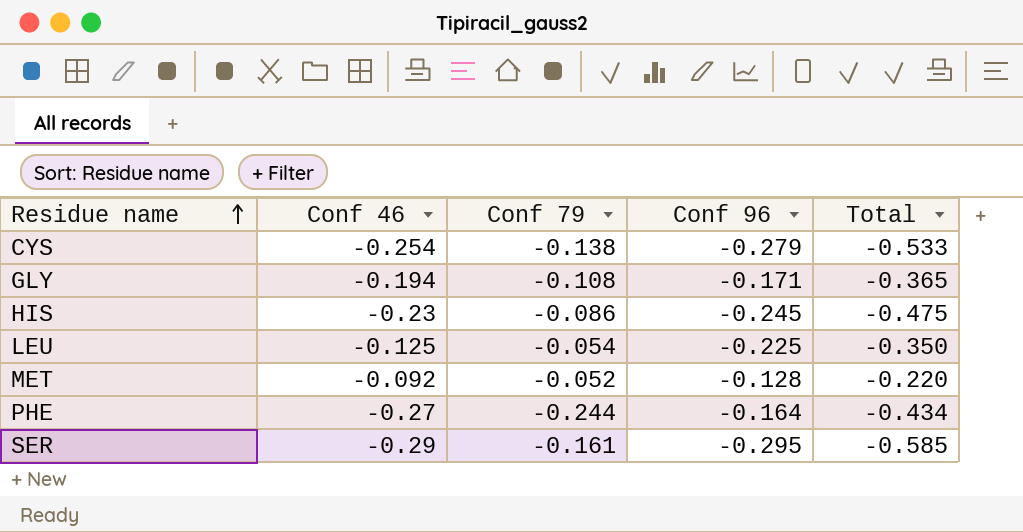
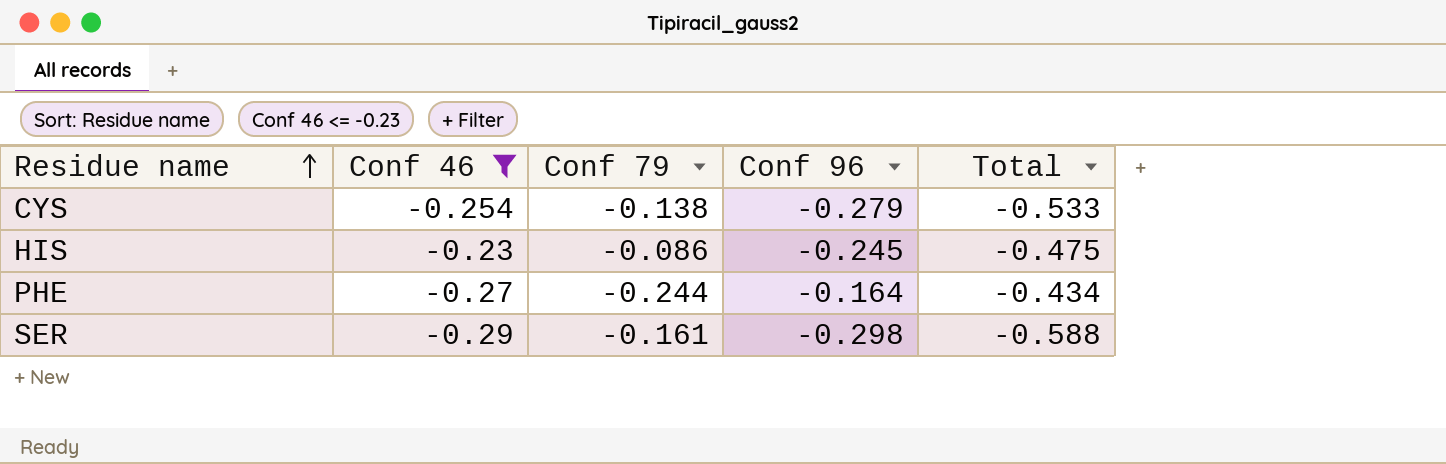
filter: none -> Conf 46 <= -0.23
SER | Conf 96: -0.295 -> -0.298
SER | Total: -0.585 -> -0.588

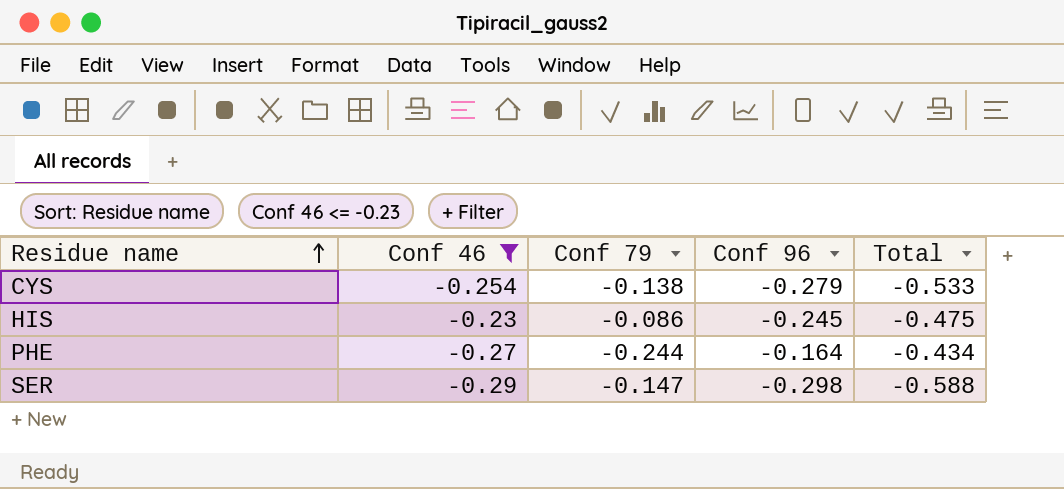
SER | Conf 79: -0.161 -> -0.147

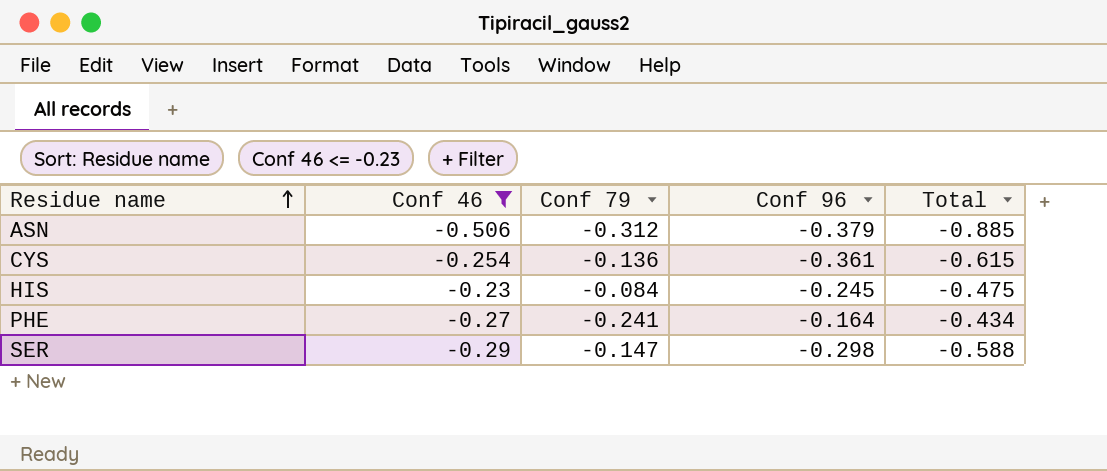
row ASN: none -> -0.506 | -0.312 | -0.379 | -0.885
CYS | Conf 79: -0.138 -> -0.136
CYS | Conf 96: -0.279 -> -0.361
CYS | Total: -0.533 -> -0.615
HIS | Conf 79: -0.086 -> -0.084
PHE | Conf 79: -0.244 -> -0.241

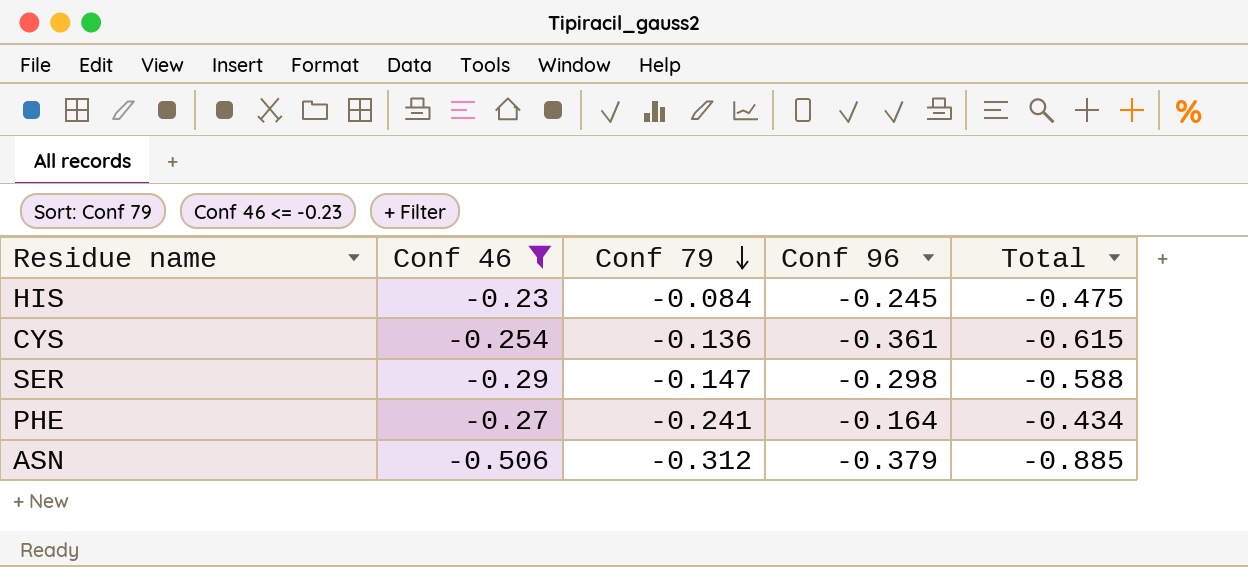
row order: Residue name ascending -> Conf 79 descending

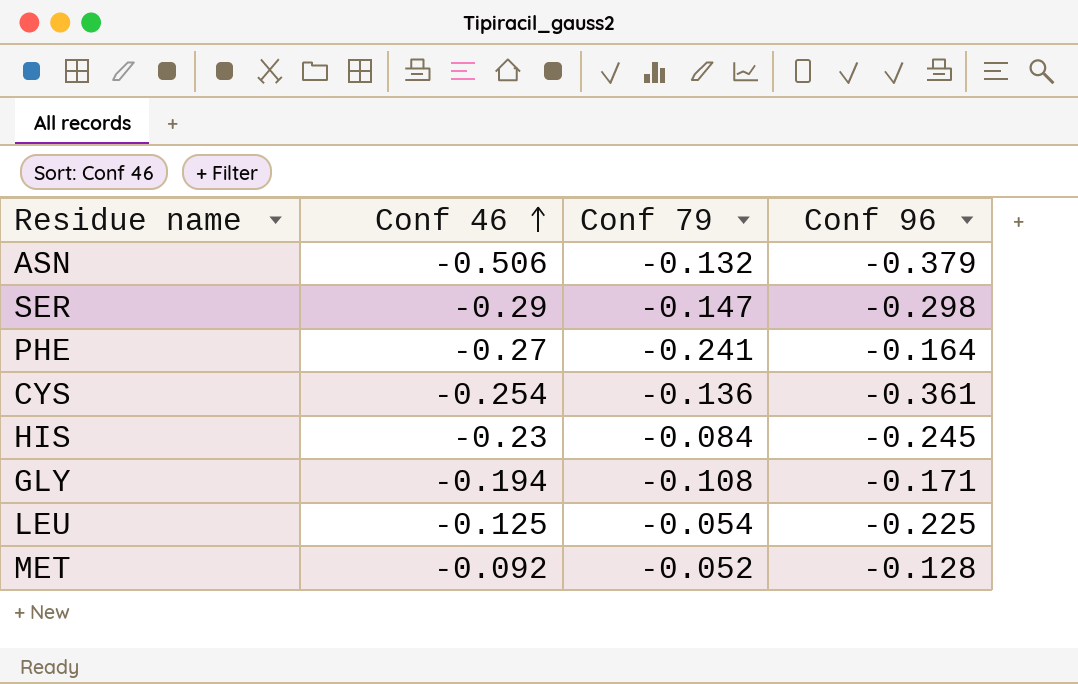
filter: Conf 46 <= -0.23 -> none
row order: Conf 79 descending -> Conf 46 ascending
column Total | formula: [Conf 46] + [Conf 96] -> none
ASN | Conf 79: -0.312 -> -0.132

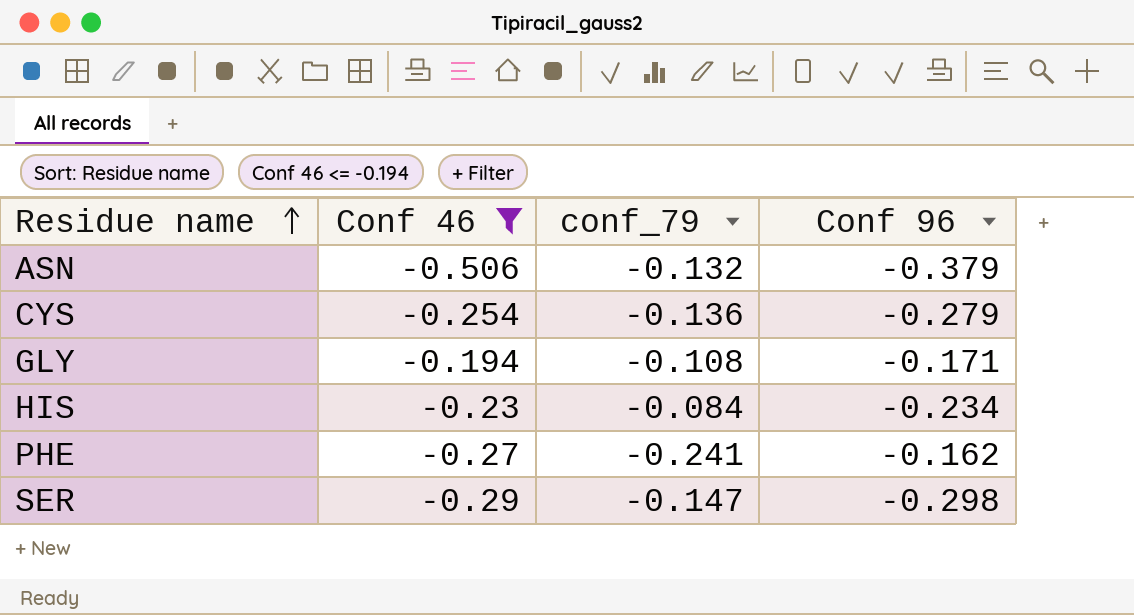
filter: none -> Conf 46 <= -0.194
row order: Conf 46 ascending -> Residue name ascending
column name: Conf 79 -> conf_79
CYS | Conf 96: -0.361 -> -0.279
HIS | Conf 96: -0.245 -> -0.234
PHE | Conf 96: -0.164 -> -0.162

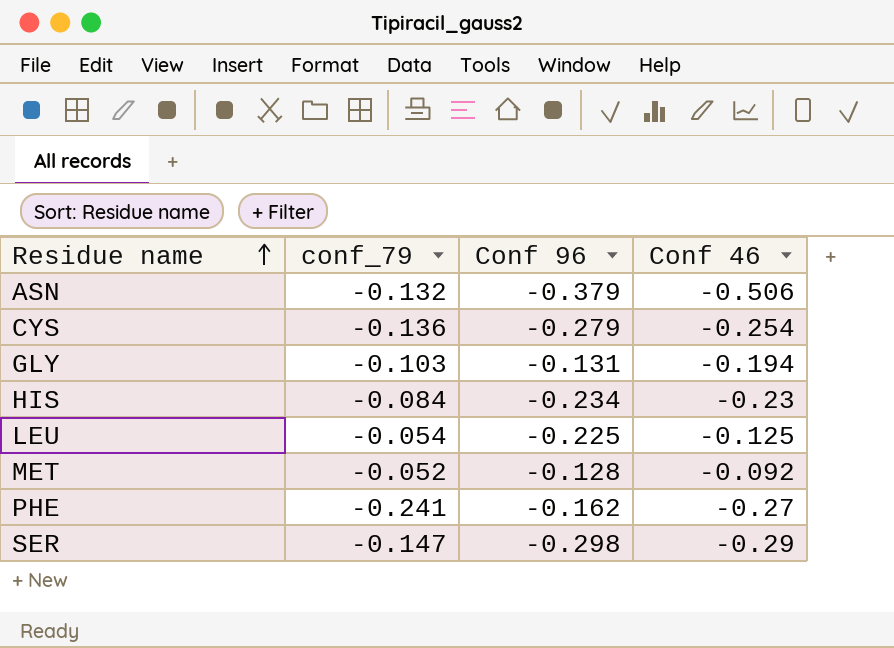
filter: Conf 46 <= -0.194 -> none
column Conf 46 | position: 2 -> 4
GLY | conf_79: -0.108 -> -0.103
GLY | Conf 96: -0.171 -> -0.131

